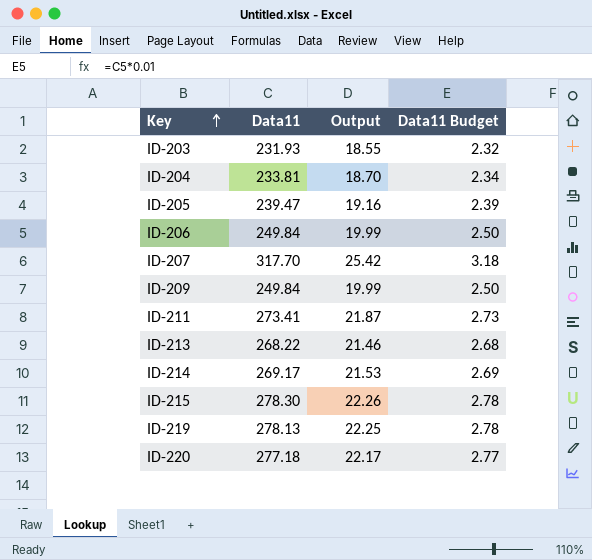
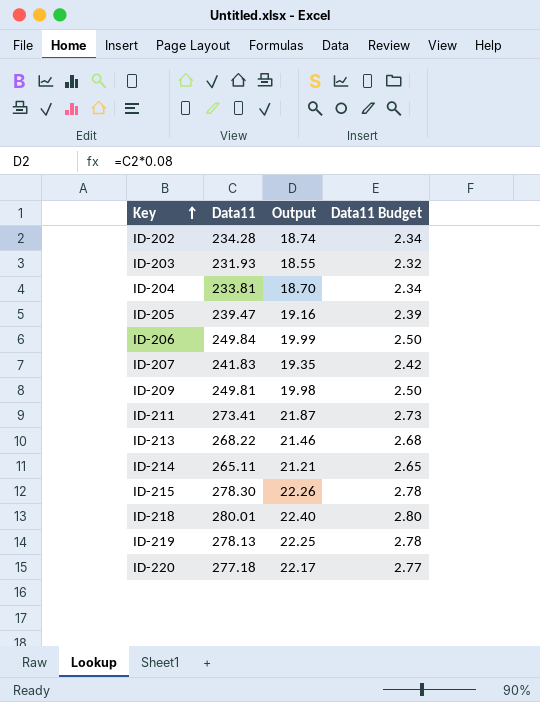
row ID-202: none -> 234.28 | 18.74 | 2.34
ID-207 | Data11: 317.70 -> 241.83
ID-207 | Output: 25.42 -> 19.35
ID-207 | Data11 Budget: 3.18 -> 2.42
ID-209 | Data11: 249.84 -> 249.81
ID-209 | Output: 19.99 -> 19.98
ID-214 | Data11: 269.17 -> 265.11
ID-214 | Output: 21.53 -> 21.21
ID-214 | Data11 Budget: 2.69 -> 2.65
row ID-218: none -> 280.01 | 22.40 | 2.80

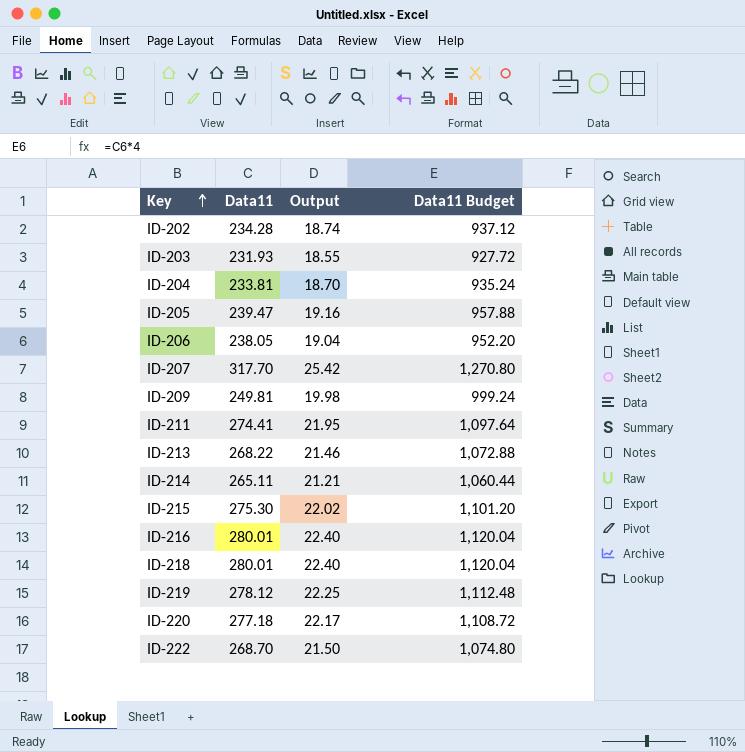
column Data11 Budget | formula: [Data11] * 0.01 -> [Data11] * 4
ID-206 | Data11: 249.84 -> 238.05
ID-206 | Output: 19.99 -> 19.04
ID-207 | Data11: 241.83 -> 317.70
ID-207 | Output: 19.35 -> 25.42
ID-211 | Data11: 273.41 -> 274.41
ID-211 | Output: 21.87 -> 21.95
ID-215 | Data11: 278.30 -> 275.30
ID-215 | Output: 22.26 -> 22.02
row ID-216: none -> 280.01 | 22.40 | 1,120.04
ID-219 | Data11: 278.13 -> 278.12
row ID-222: none -> 268.70 | 21.50 | 1,074.80

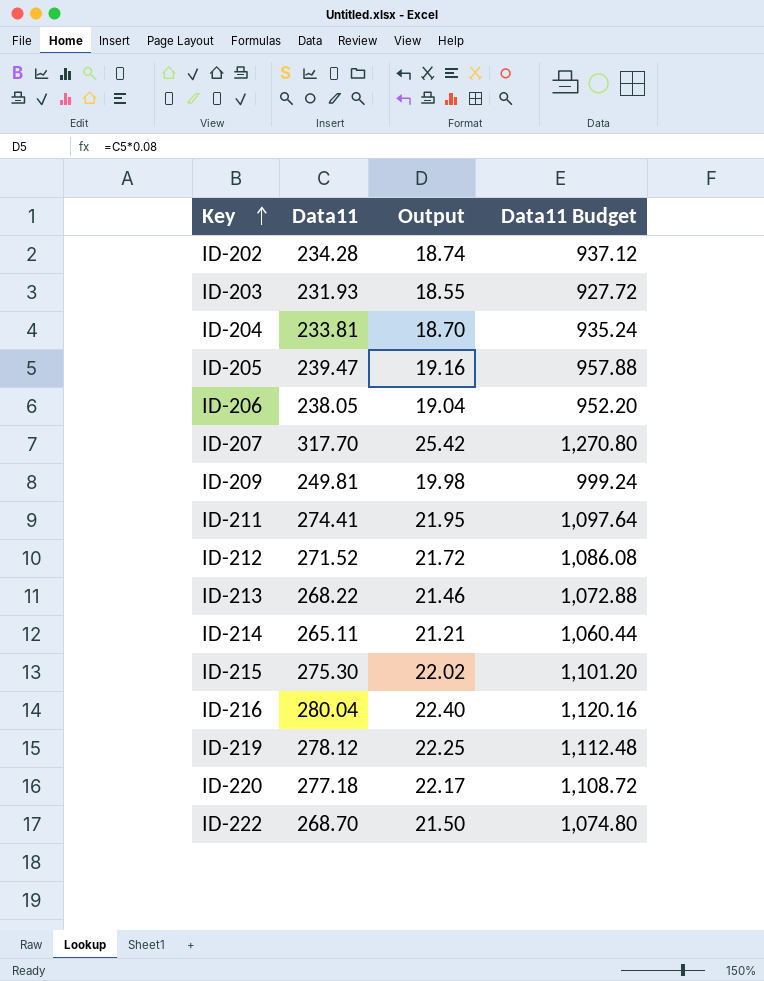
row ID-218: 280.01 | 22.40 | 1,120.04 -> none
row ID-212: none -> 271.52 | 21.72 | 1,086.08
ID-216 | Data11: 280.01 -> 280.04
ID-216 | Data11 Budget: 1,120.04 -> 1,120.16

